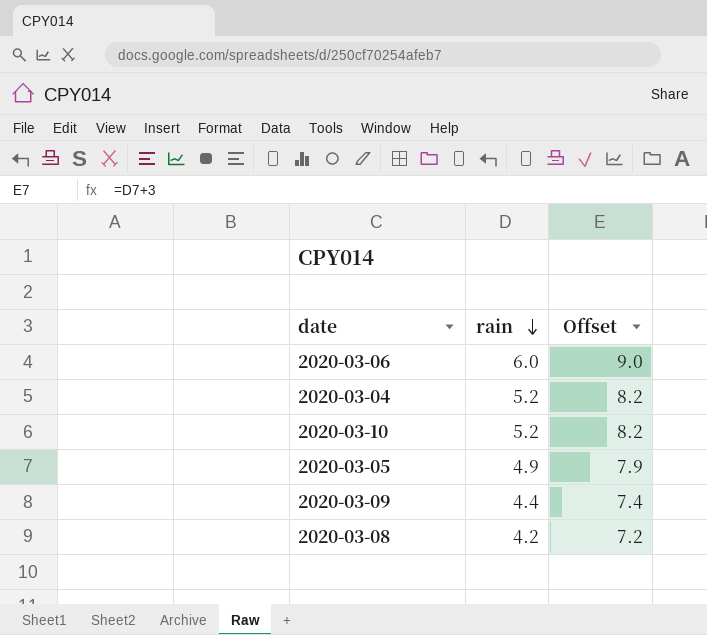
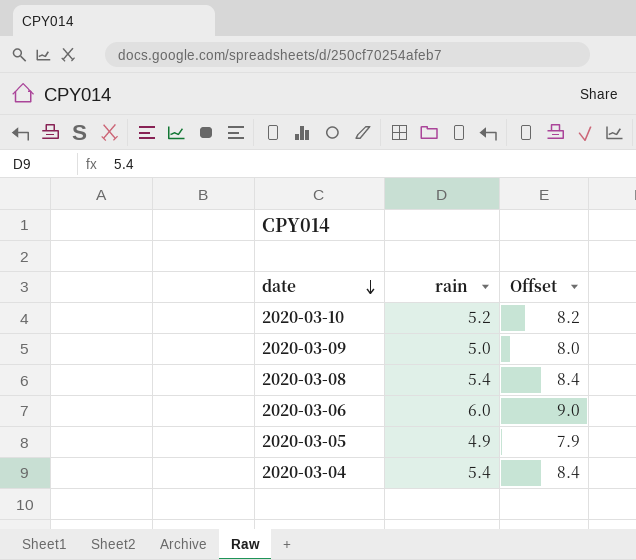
row order: rain descending -> date descending
2020-03-09 | rain: 4.4 -> 5.0
2020-03-09 | Offset: 7.4 -> 8.0
2020-03-08 | rain: 4.2 -> 5.4
2020-03-08 | Offset: 7.2 -> 8.4
2020-03-04 | rain: 5.2 -> 5.4
2020-03-04 | Offset: 8.2 -> 8.4

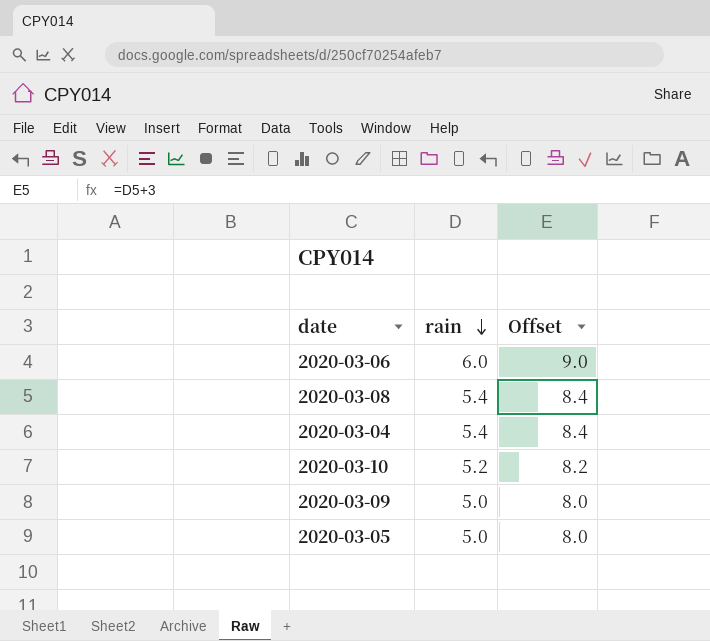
row order: date descending -> rain descending
2020-03-05 | rain: 4.9 -> 5.0
2020-03-05 | Offset: 7.9 -> 8.0

